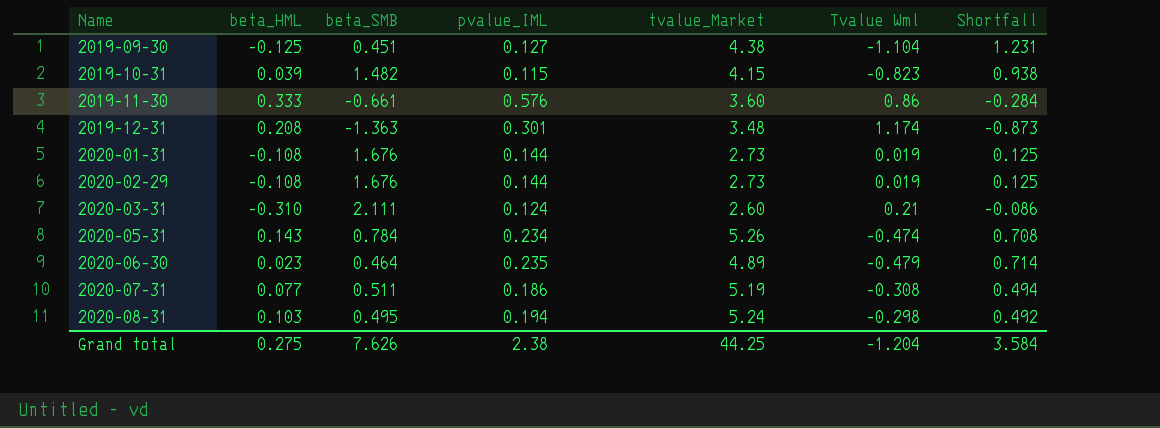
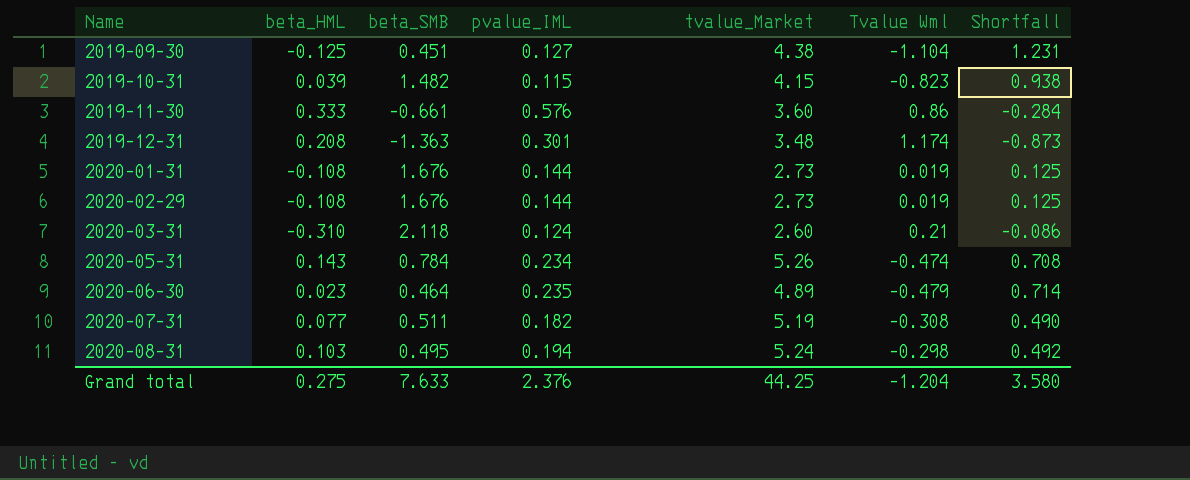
2020-03-31 | beta_SMB: 2.111 -> 2.118
2020-07-31 | pvalue_IML: 0.186 -> 0.182
2020-07-31 | Shortfall: 0.494 -> 0.490
Grand total | beta_SMB: 7.626 -> 7.633
Grand total | pvalue_IML: 2.38 -> 2.376
Grand total | Shortfall: 3.584 -> 3.580

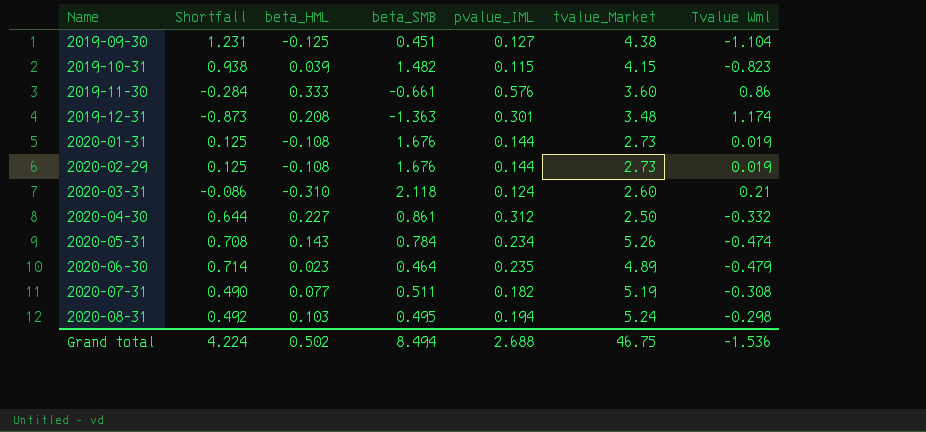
column Shortfall | position: 7 -> 2
row 2020-04-30: none -> 0.644 | 0.227 | 0.861 | 0.312 | 2.50 | -0.332
Grand total | Shortfall: 3.580 -> 4.224
Grand total | beta_HML: 0.275 -> 0.502
Grand total | beta_SMB: 7.633 -> 8.494
Grand total | pvalue_IML: 2.376 -> 2.688
Grand total | tvalue_Market: 44.25 -> 46.75
Grand total | Tvalue Wml: -1.204 -> -1.536

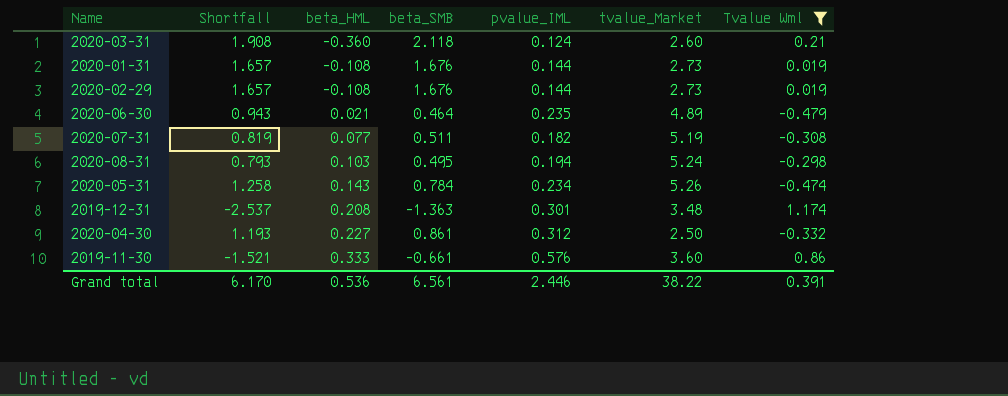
filter: none -> Tvalue Wml >= -0.479
row order: Name ascending -> beta_HML ascending
column Shortfall | formula: [pvalue_IML] - [Tvalue Wml] -> [beta_SMB] - [Tvalue Wml]
2020-03-31 | beta_HML: -0.310 -> -0.360
2020-06-30 | beta_HML: 0.023 -> 0.021
Grand total | Shortfall: 4.224 -> 6.170
Grand total | beta_HML: 0.502 -> 0.536
Grand total | beta_SMB: 8.494 -> 6.561
Grand total | pvalue_IML: 2.688 -> 2.446
Grand total | tvalue_Market: 46.75 -> 38.22
Grand total | Tvalue Wml: -1.536 -> 0.391

